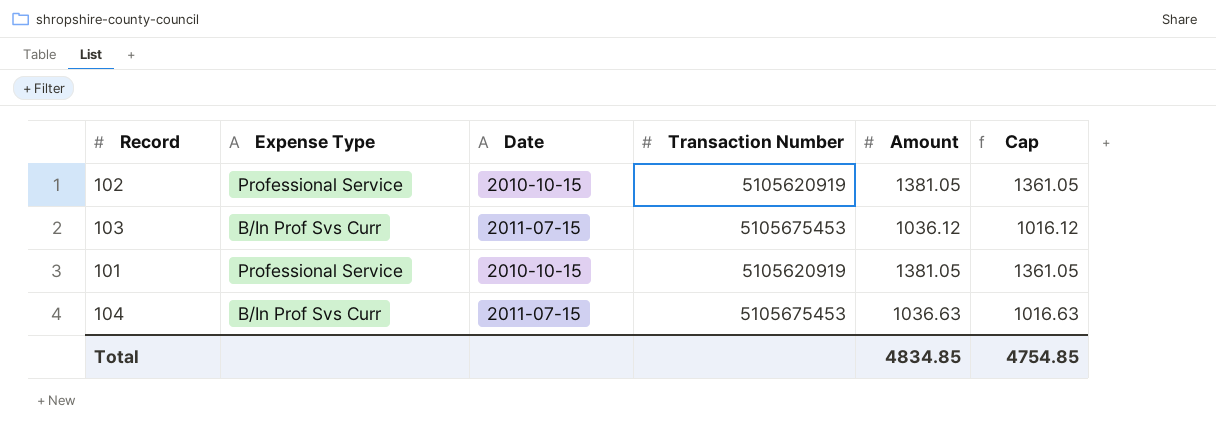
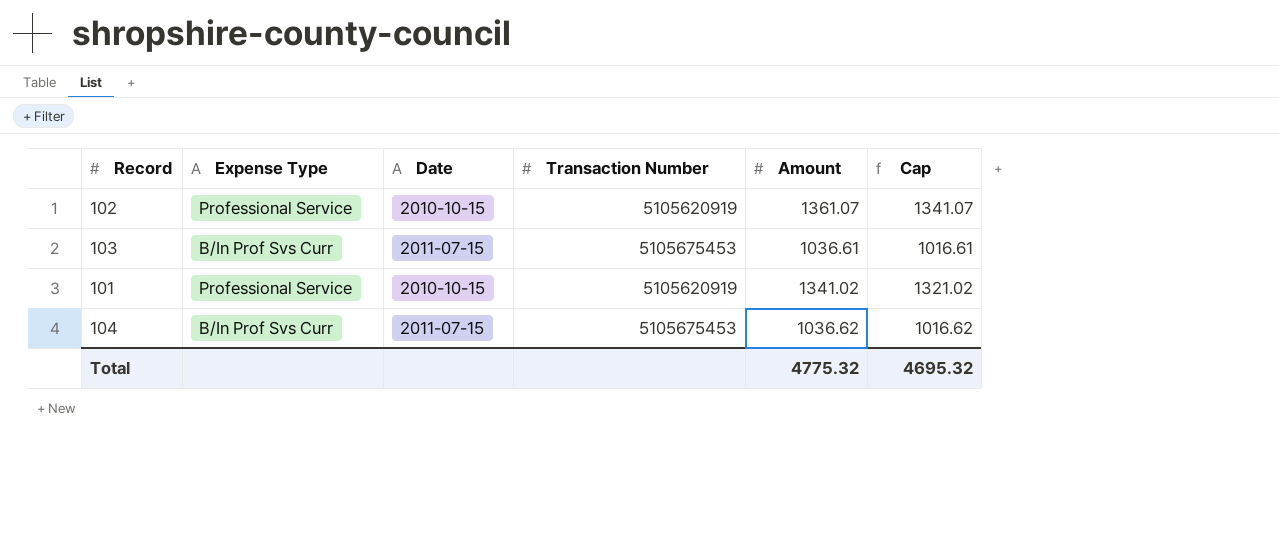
102 | Amount: 1381.05 -> 1361.07
102 | Cap: 1361.05 -> 1341.07
103 | Amount: 1036.12 -> 1036.61
103 | Cap: 1016.12 -> 1016.61
101 | Amount: 1381.05 -> 1341.02
101 | Cap: 1361.05 -> 1321.02
104 | Amount: 1036.63 -> 1036.62
104 | Cap: 1016.63 -> 1016.62
Total | Amount: 4834.85 -> 4775.32
Total | Cap: 4754.85 -> 4695.32

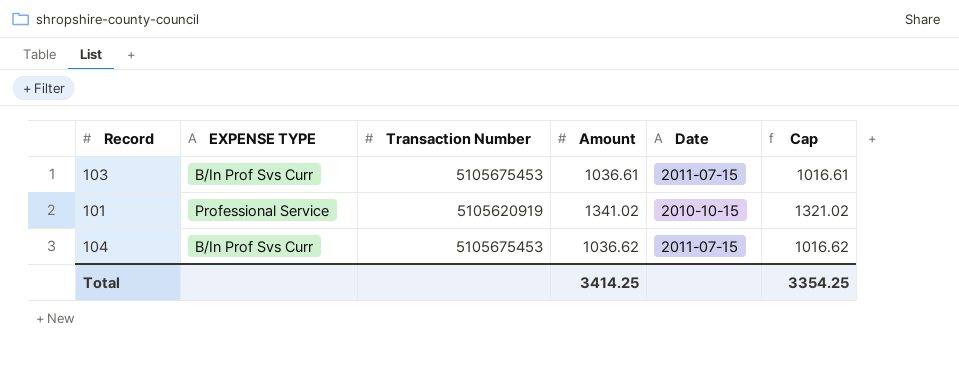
column name: Expense Type -> EXPENSE TYPE
column Date | position: 3 -> 5
row 102: Professional Service | 2010-10-15 | 5105620919 | 1361.07 | 1341.07 -> none
Total | Amount: 4775.32 -> 3414.25
Total | Cap: 4695.32 -> 3354.25

